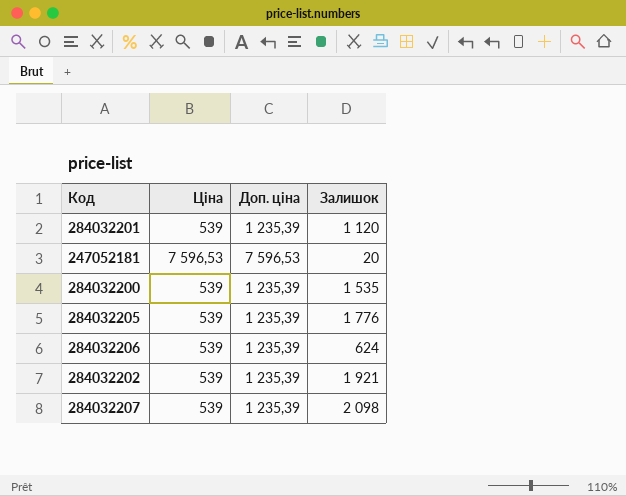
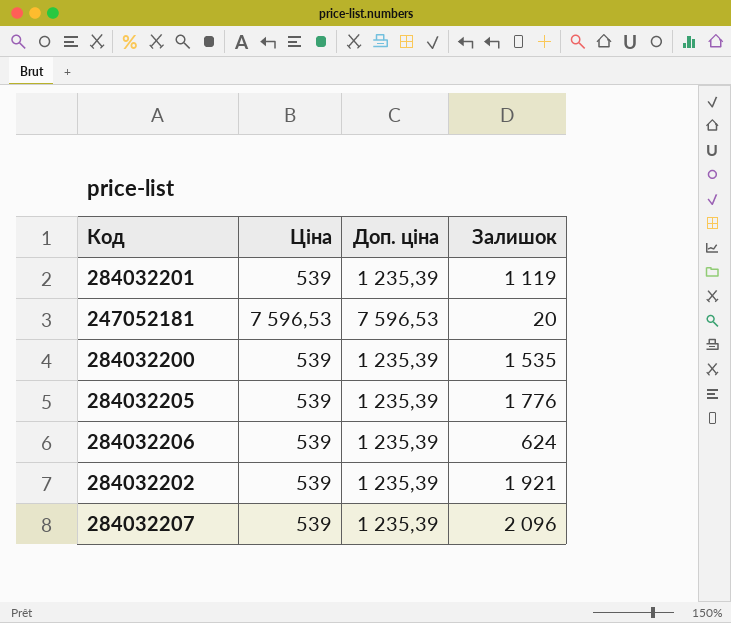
284032201 | Залишок: 1 120 -> 1 119
284032207 | Залишок: 2 098 -> 2 096

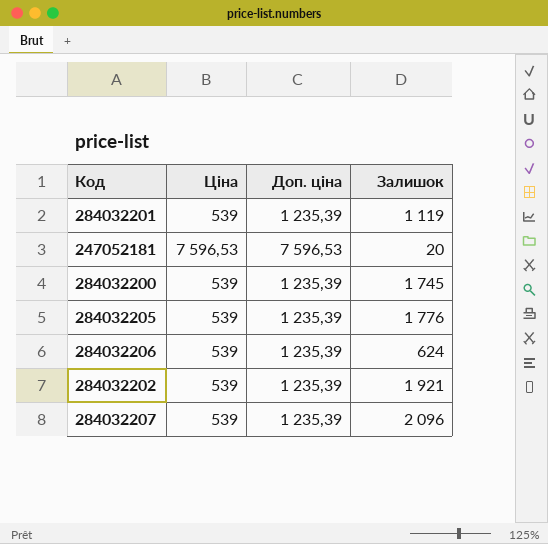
284032200 | Залишок: 1 535 -> 1 745

